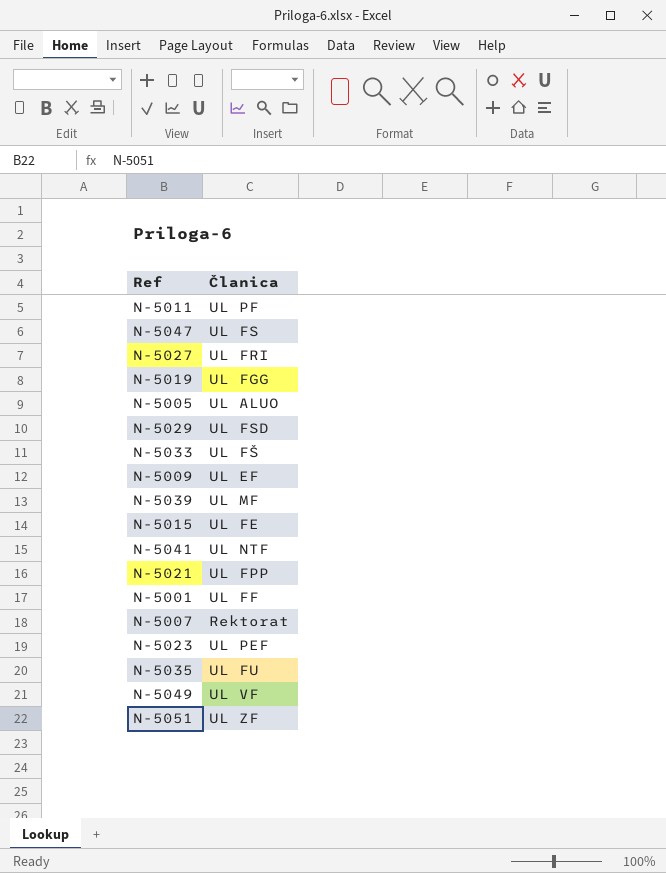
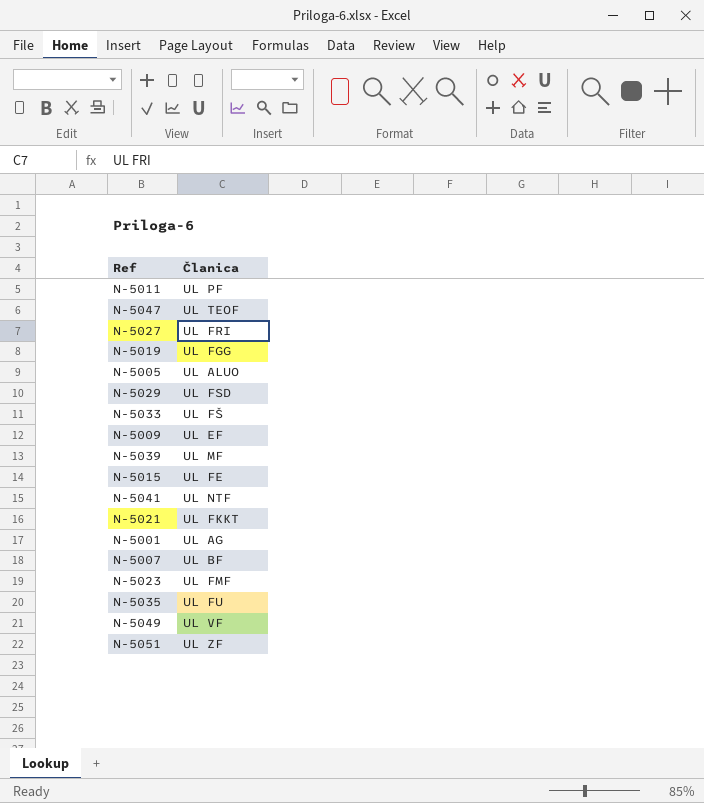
N-5047 | Članica: UL FS -> UL TEOF
N-5021 | Članica: UL FPP -> UL FKKT
N-5001 | Članica: UL FF -> UL AG
N-5007 | Članica: Rektorat -> UL BF
N-5023 | Članica: UL PEF -> UL FMF

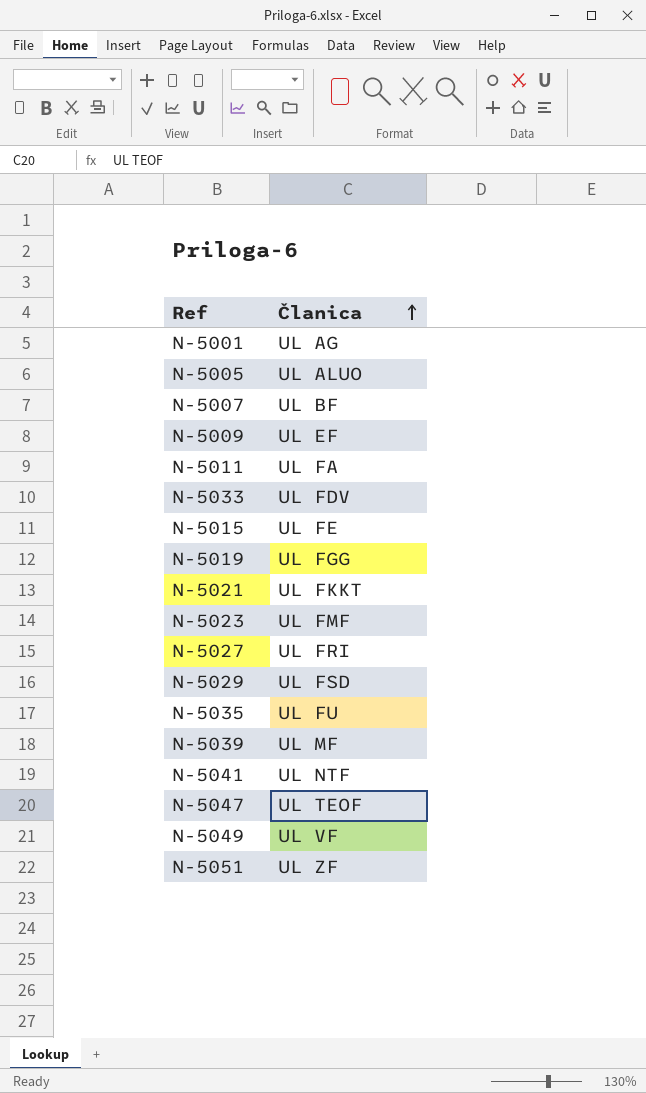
row order: none -> Članica ascending
N-5011 | Članica: UL PF -> UL FA
N-5033 | Članica: UL FŠ -> UL FDV

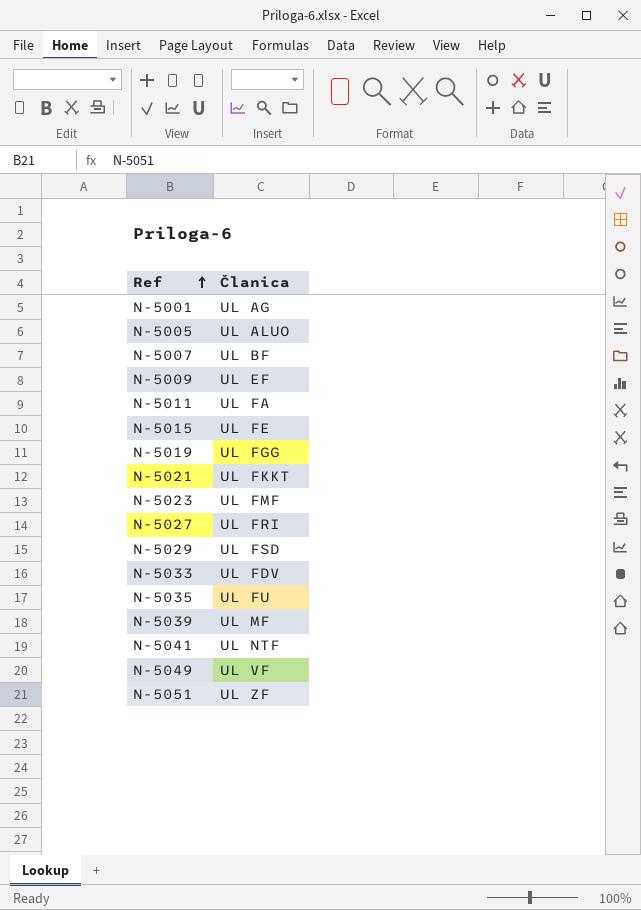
row order: Članica ascending -> Ref ascending
row N-5047: UL TEOF -> none

